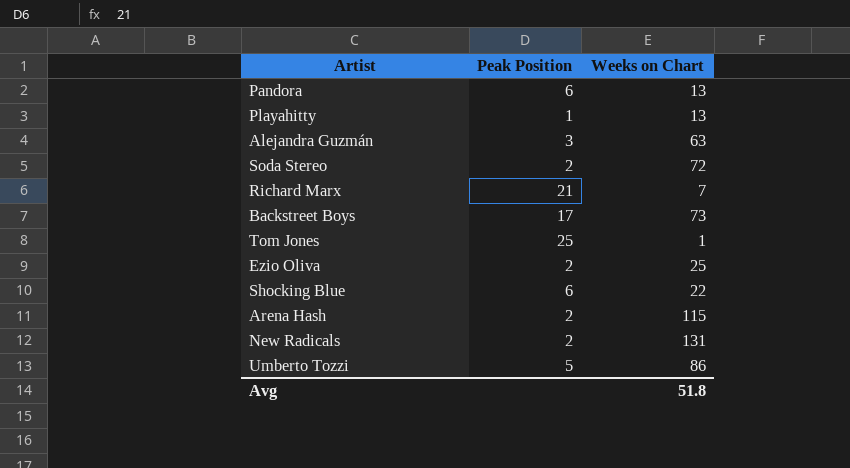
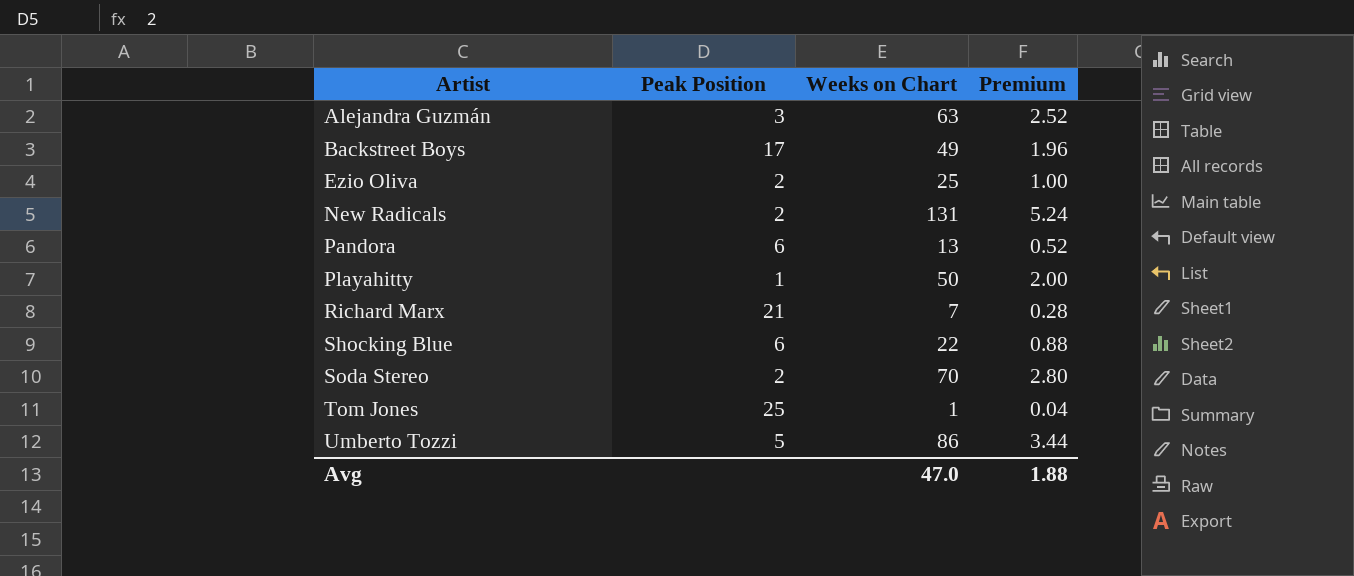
row order: none -> Artist ascending
column Premium | formula: none -> [Weeks on Chart] * 0.04
row Arena Hash: 2 | 115 -> none
Backstreet Boys | Weeks on Chart: 73 -> 49
Playahitty | Weeks on Chart: 13 -> 50
Soda Stereo | Weeks on Chart: 72 -> 70
Avg | Weeks on Chart: 51.8 -> 47.0

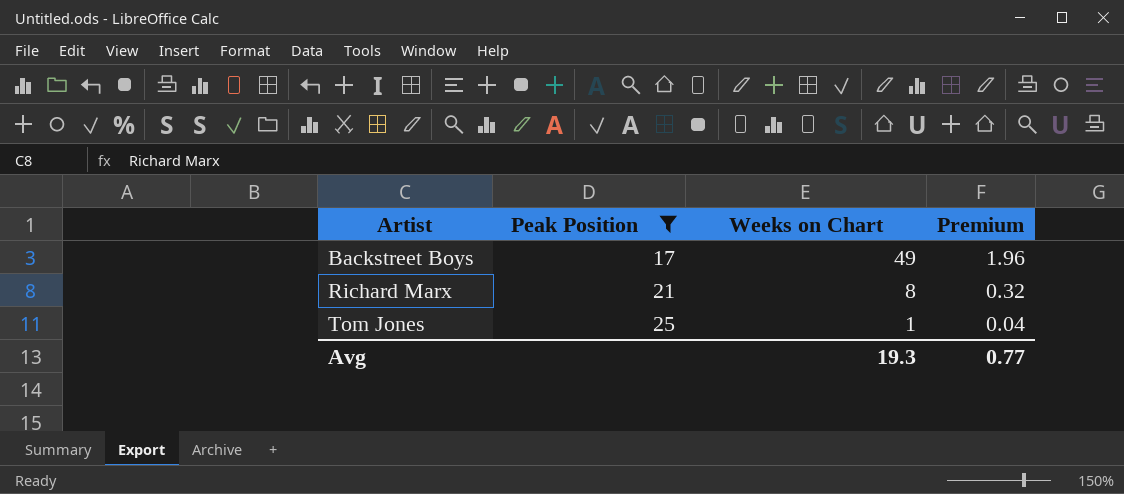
filter: none -> Peak Position >= 17
Richard Marx | Weeks on Chart: 7 -> 8
Richard Marx | Premium: 0.28 -> 0.32
Avg | Weeks on Chart: 47.0 -> 19.3
Avg | Premium: 1.88 -> 0.77

